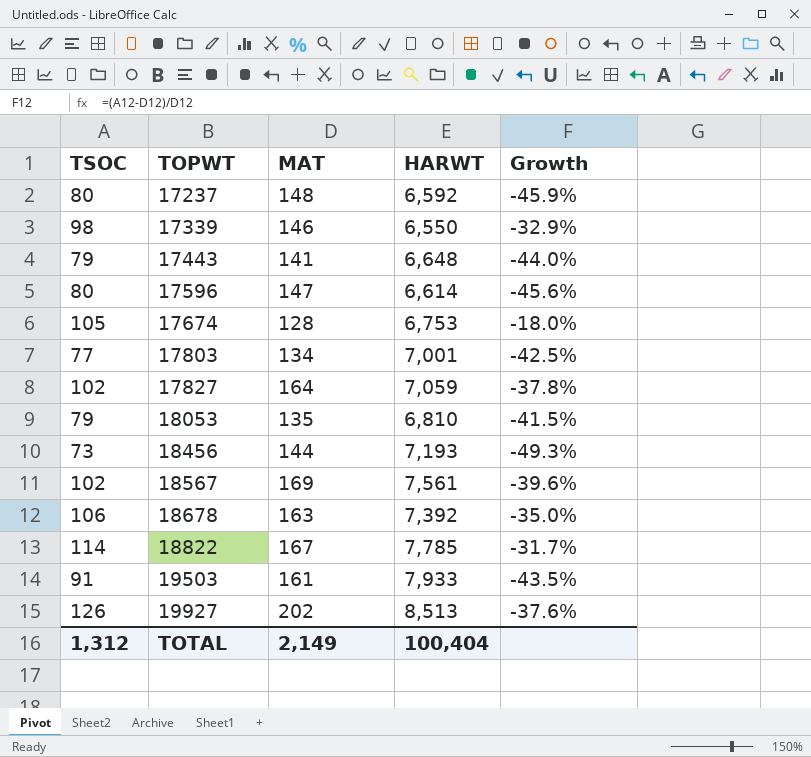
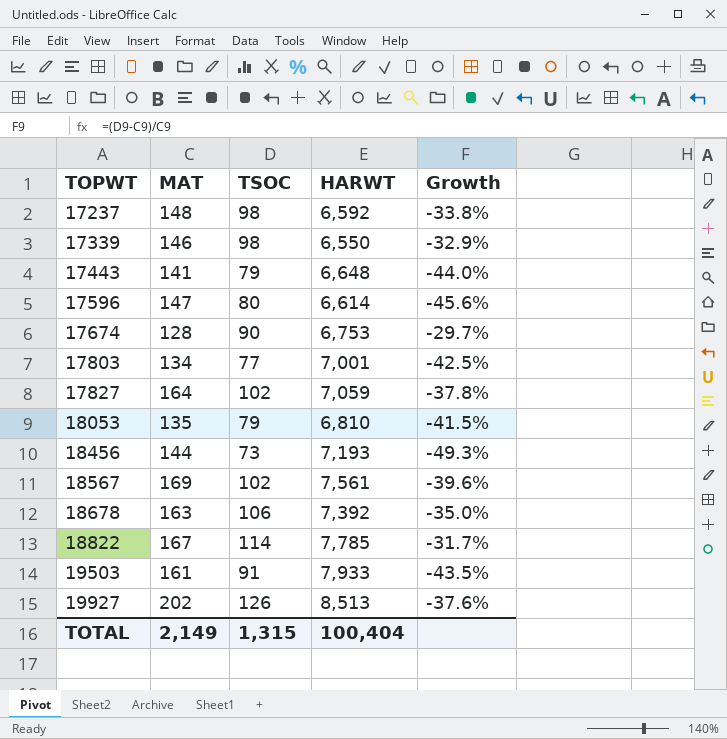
column TSOC | position: 1 -> 3
17237 | TSOC: 80 -> 98
17237 | Growth: -45.9% -> -33.8%
17674 | TSOC: 105 -> 90
17674 | Growth: -18.0% -> -29.7%
TOTAL | TSOC: 1,312 -> 1,315

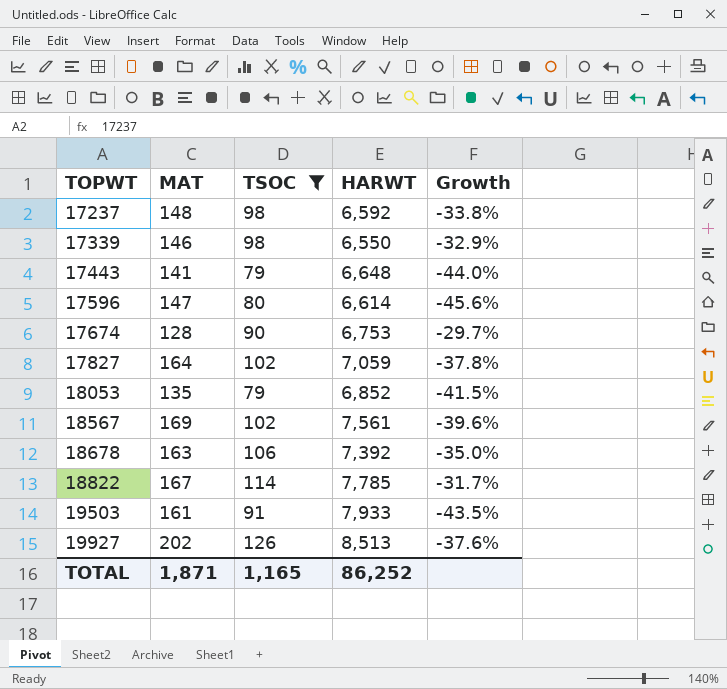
filter: none -> TSOC >= 79
18053 | HARWT: 6,810 -> 6,852
TOTAL | MAT: 2,149 -> 1,871
TOTAL | TSOC: 1,315 -> 1,165
TOTAL | HARWT: 100,404 -> 86,252

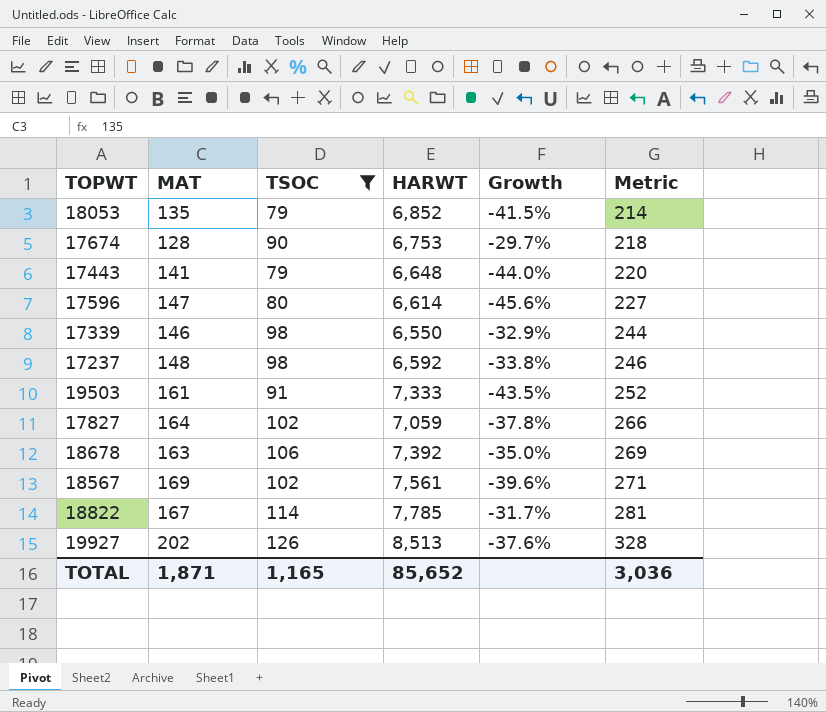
row order: TOPWT ascending -> Metric ascending
column Metric | formula: none -> [MAT] + [TSOC]
19503 | HARWT: 7,933 -> 7,333
TOTAL | HARWT: 86,252 -> 85,652

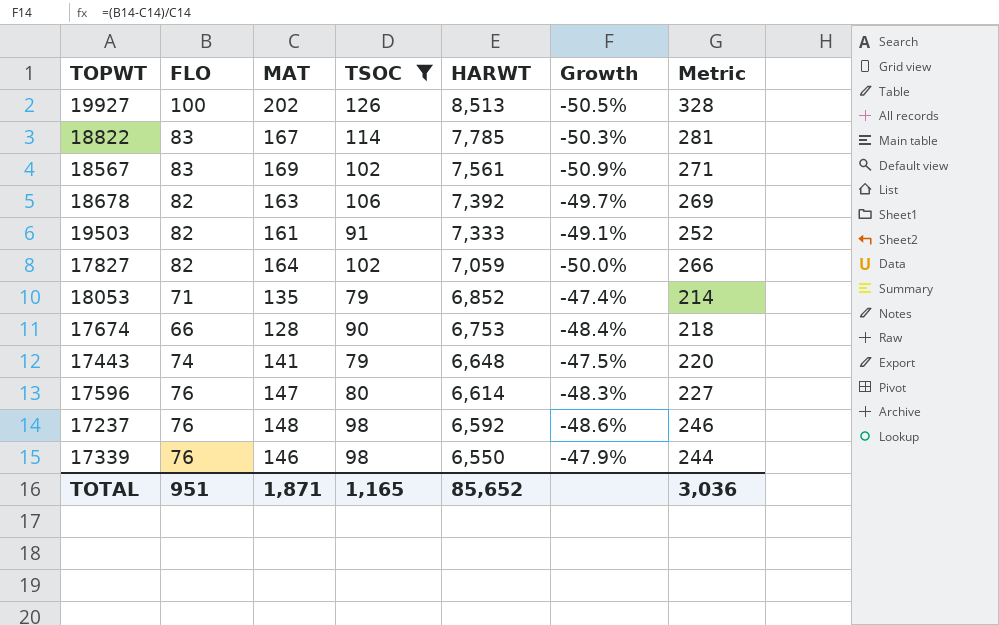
row order: Metric ascending -> HARWT descending
column FLO | position: none -> 2
column Growth | formula: ([TSOC] - [MAT]) / [MAT] -> ([FLO] - [MAT]) / [MAT]

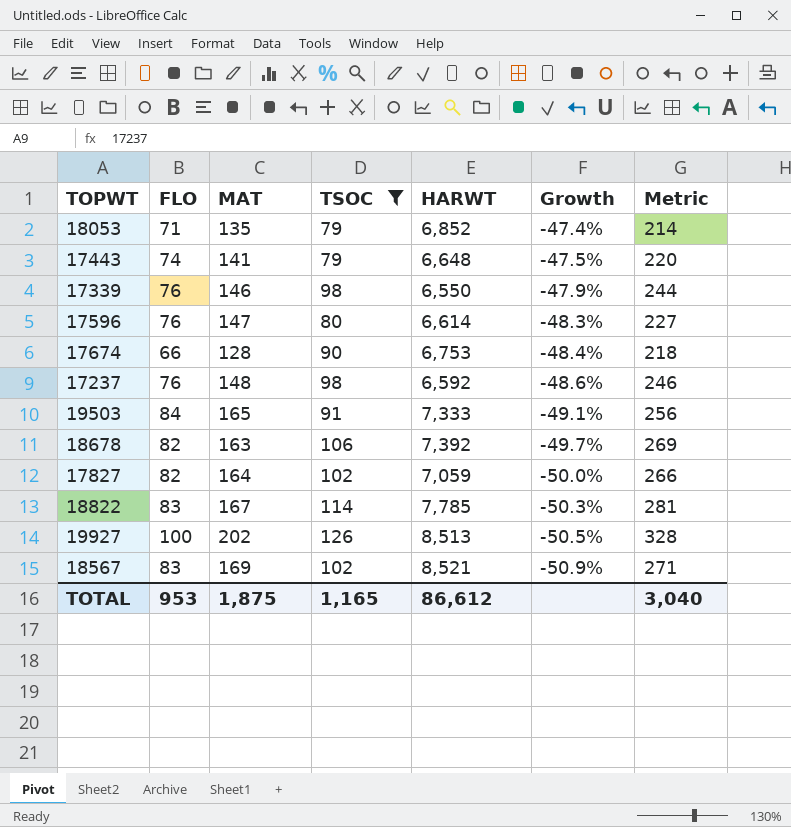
row order: HARWT descending -> Growth descending
19503 | FLO: 82 -> 84
19503 | MAT: 161 -> 165
19503 | Metric: 252 -> 256
18567 | HARWT: 7,561 -> 8,521
TOTAL | FLO: 951 -> 953
TOTAL | MAT: 1,871 -> 1,875
TOTAL | HARWT: 85,652 -> 86,612
TOTAL | Metric: 3,036 -> 3,040

